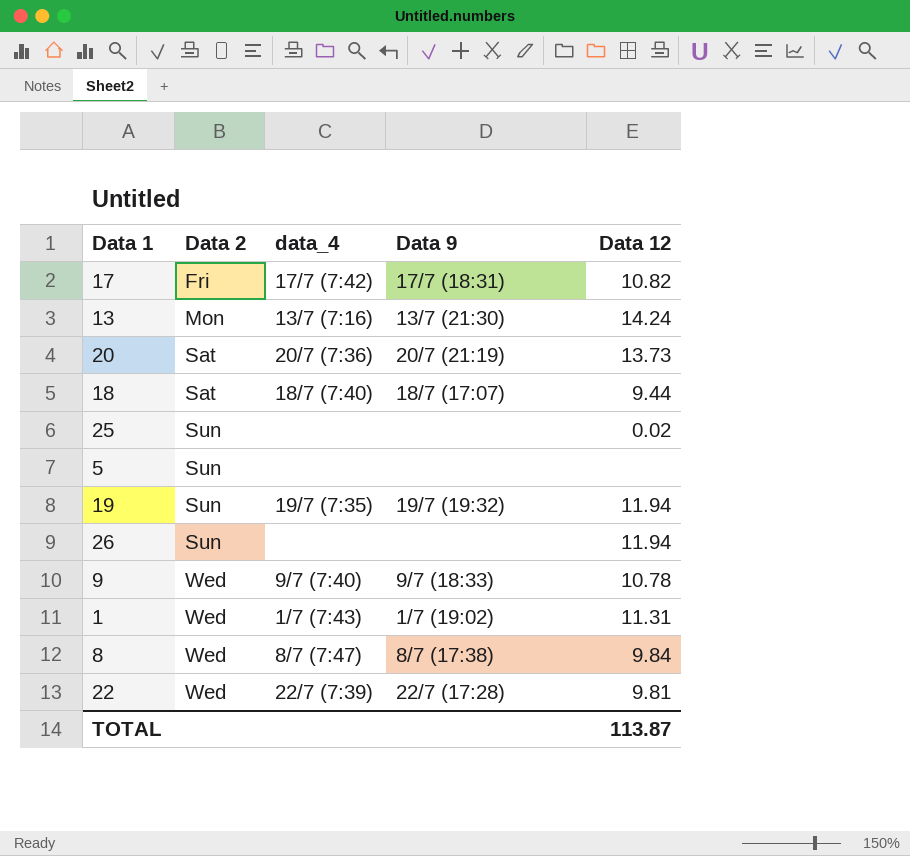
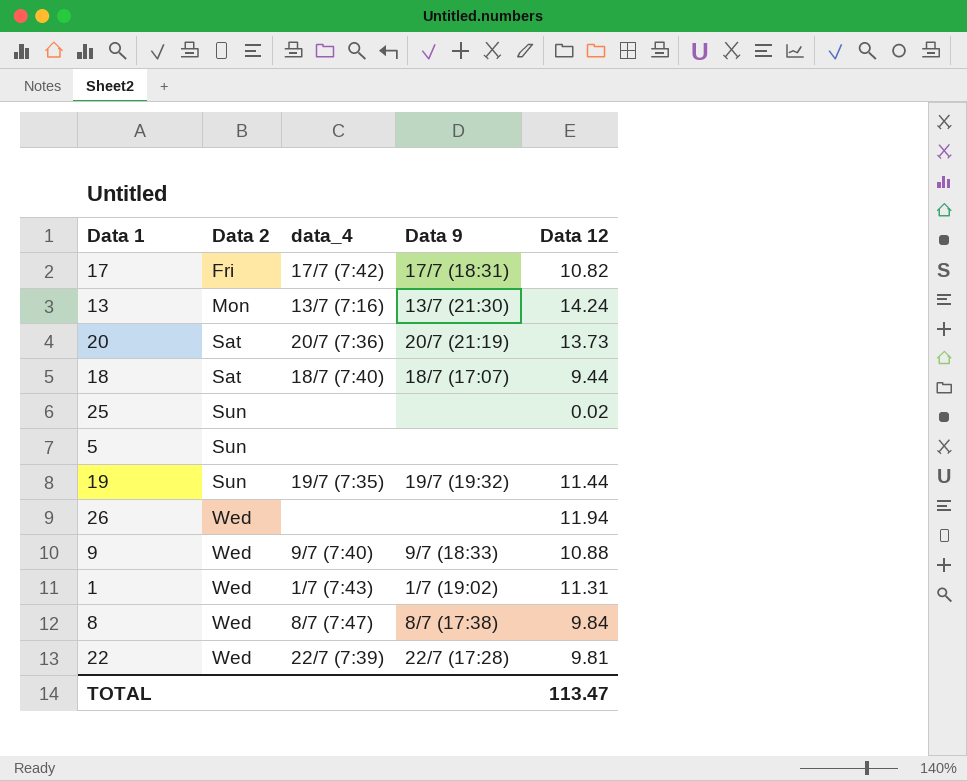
19 | Data 12: 11.94 -> 11.44
26 | Data 2: Sun -> Wed
9 | Data 12: 10.78 -> 10.88
TOTAL | Data 12: 113.87 -> 113.47

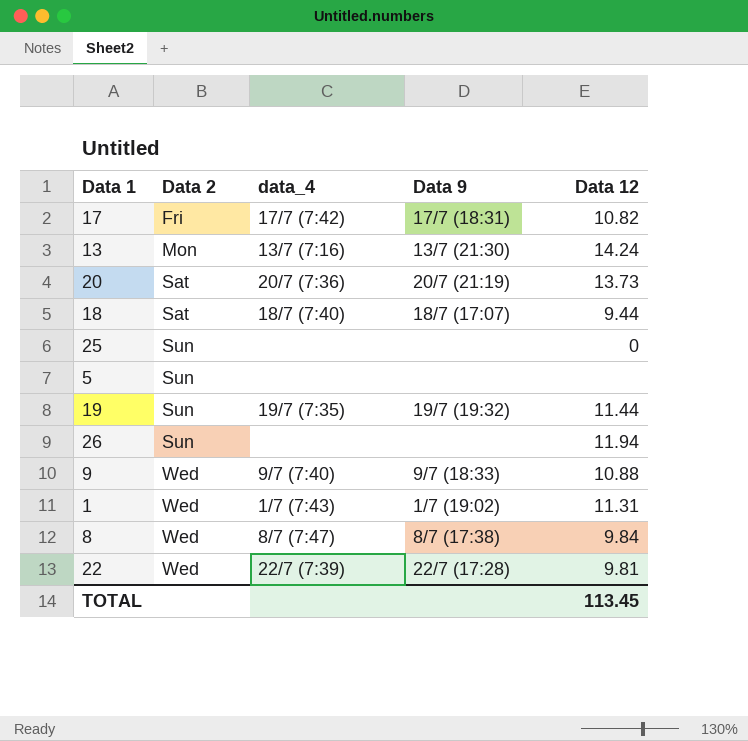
25 | Data 12: 0.02 -> 0
26 | Data 2: Wed -> Sun
TOTAL | Data 12: 113.47 -> 113.45

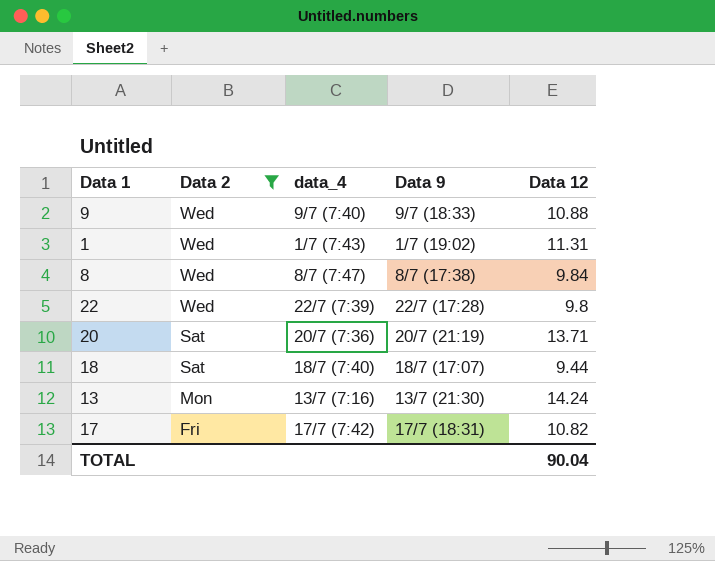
filter: none -> Data 2 != Sun
row order: Data 2 ascending -> Data 2 descending
22 | Data 12: 9.81 -> 9.8
20 | Data 12: 13.73 -> 13.71
TOTAL | Data 12: 113.45 -> 90.04

